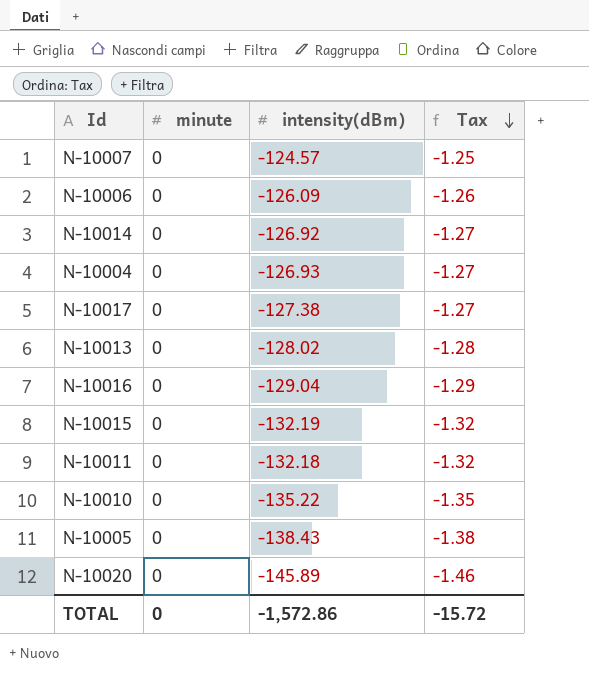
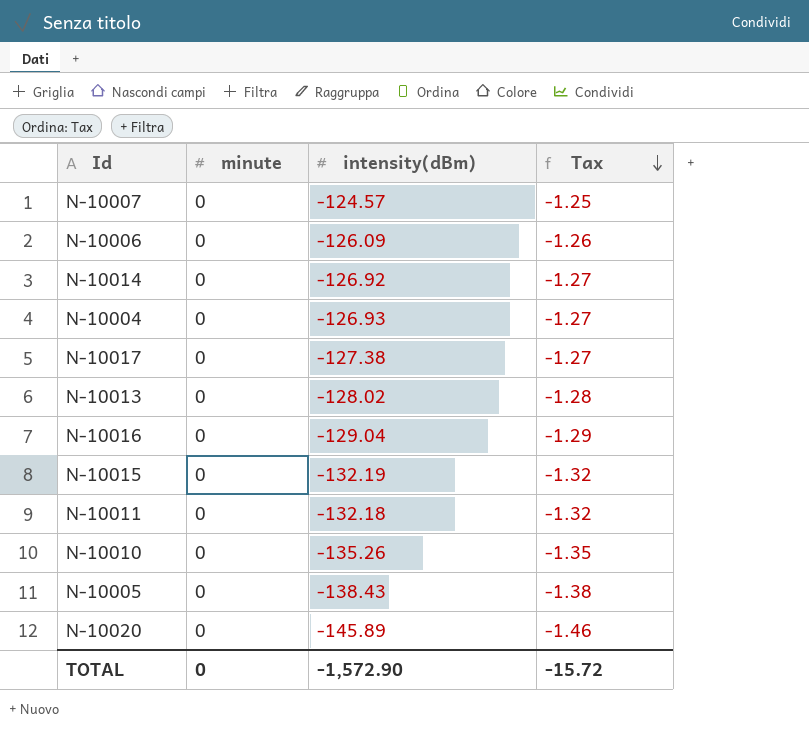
N-10010 | intensity(dBm): -135.22 -> -135.26
TOTAL | intensity(dBm): -1,572.86 -> -1,572.90

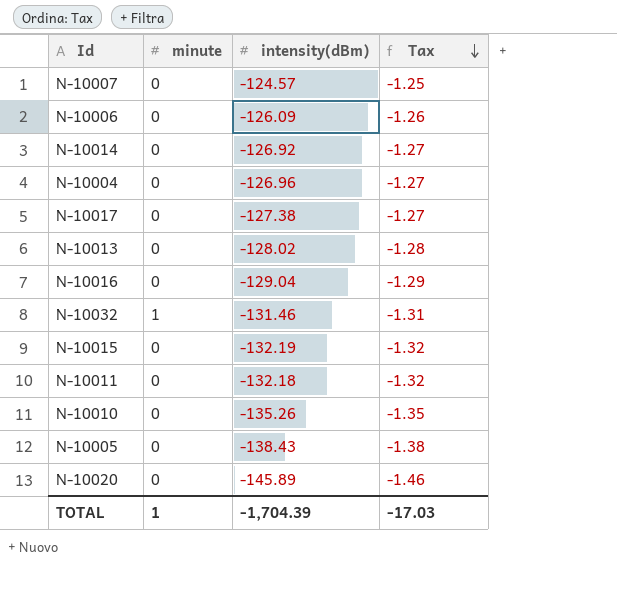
N-10004 | intensity(dBm): -126.93 -> -126.96
row N-10032: none -> 1 | -131.46 | -1.31
TOTAL | minute: 0 -> 1
TOTAL | intensity(dBm): -1,572.90 -> -1,704.39
TOTAL | Tax: -15.72 -> -17.03

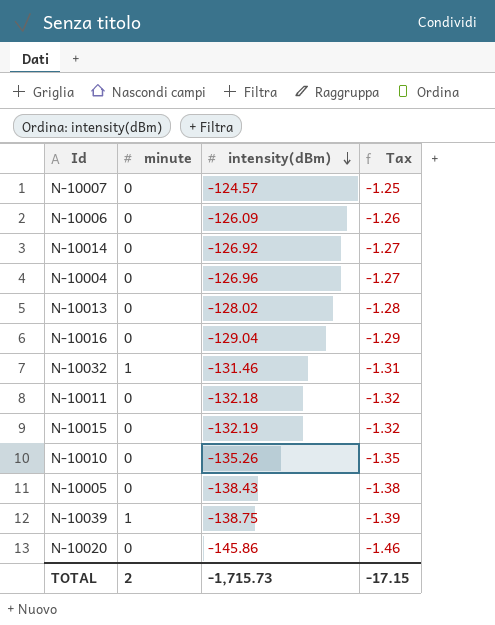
row order: Tax descending -> intensity(dBm) descending
row N-10017: 0 | -127.38 | -1.27 -> none
row N-10039: none -> 1 | -138.75 | -1.39
N-10020 | intensity(dBm): -145.89 -> -145.86
TOTAL | minute: 1 -> 2
TOTAL | intensity(dBm): -1,704.39 -> -1,715.73
TOTAL | Tax: -17.03 -> -17.15

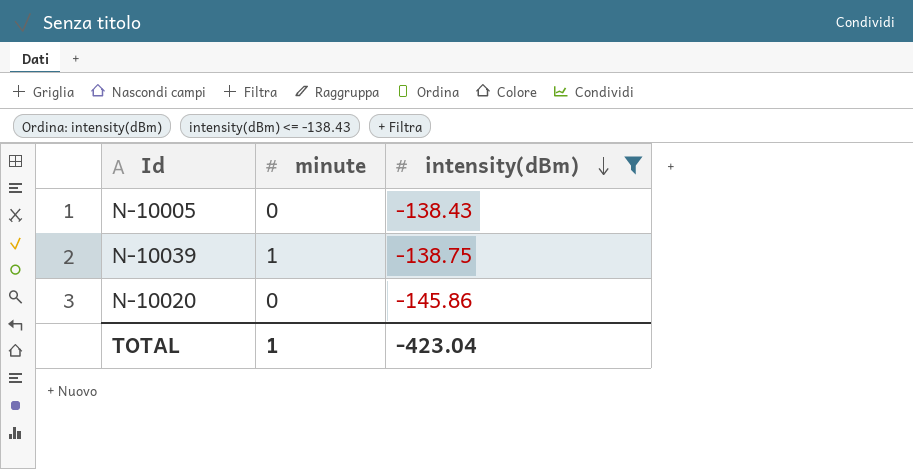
filter: none -> intensity(dBm) <= -138.43
column Tax | formula: [intensity(dBm)] * 0.01 -> none
TOTAL | minute: 2 -> 1
TOTAL | intensity(dBm): -1,715.73 -> -423.04

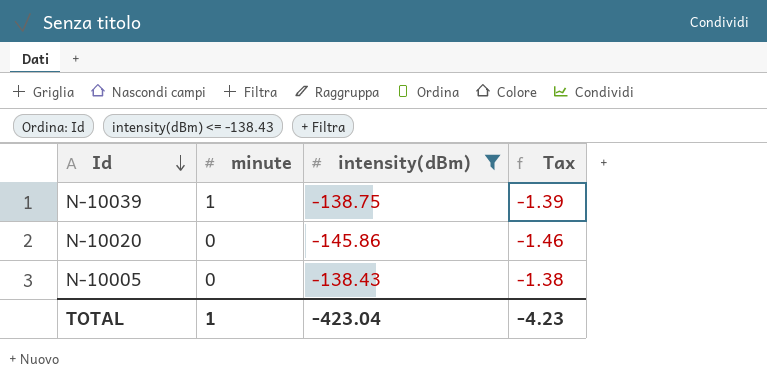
row order: intensity(dBm) descending -> Id descending
column Tax | formula: none -> [intensity(dBm)] * 0.01

